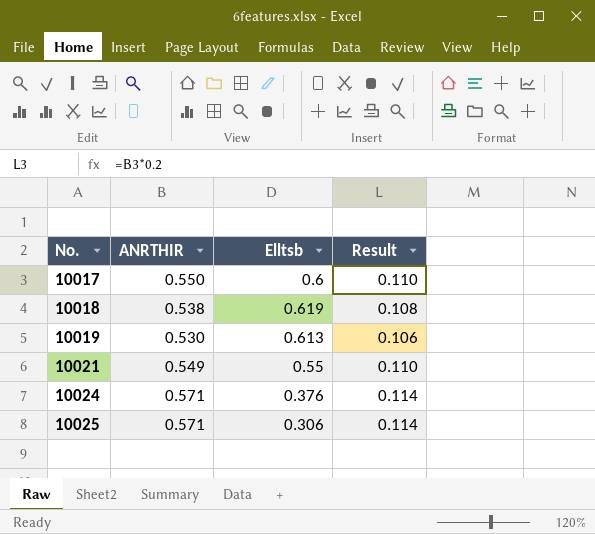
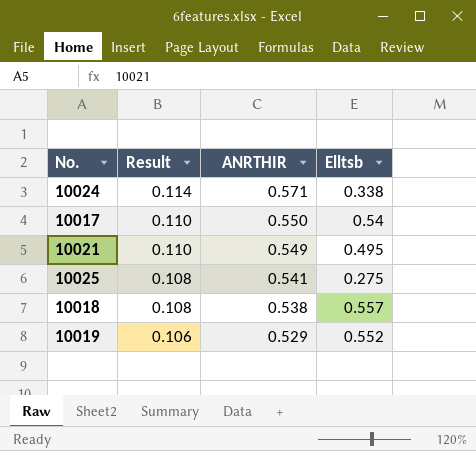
row order: No. ascending -> Result descending
column Result | position: 4 -> 2
10024 | Elltsb: 0.376 -> 0.338
10017 | Elltsb: 0.6 -> 0.54
10021 | Elltsb: 0.55 -> 0.495
10025 | Result: 0.114 -> 0.108
10025 | ANRTHIR: 0.571 -> 0.541
10025 | Elltsb: 0.306 -> 0.275
10018 | Elltsb: 0.619 -> 0.557
10019 | ANRTHIR: 0.530 -> 0.529
10019 | Elltsb: 0.613 -> 0.552

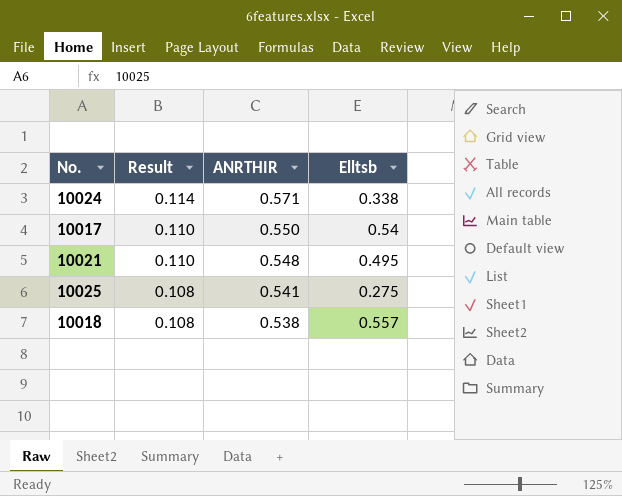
row 10019: 0.106 | 0.529 | 0.552 -> none
10021 | ANRTHIR: 0.549 -> 0.548

